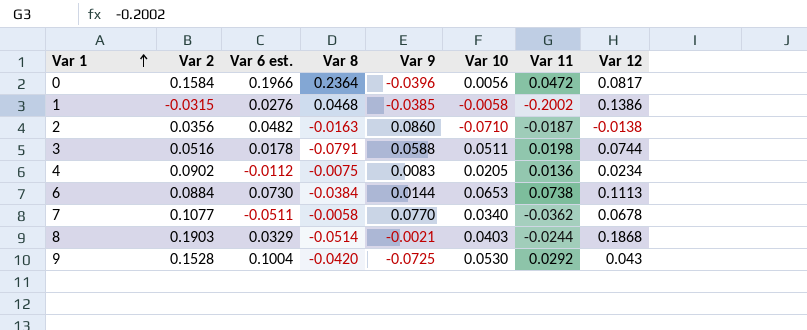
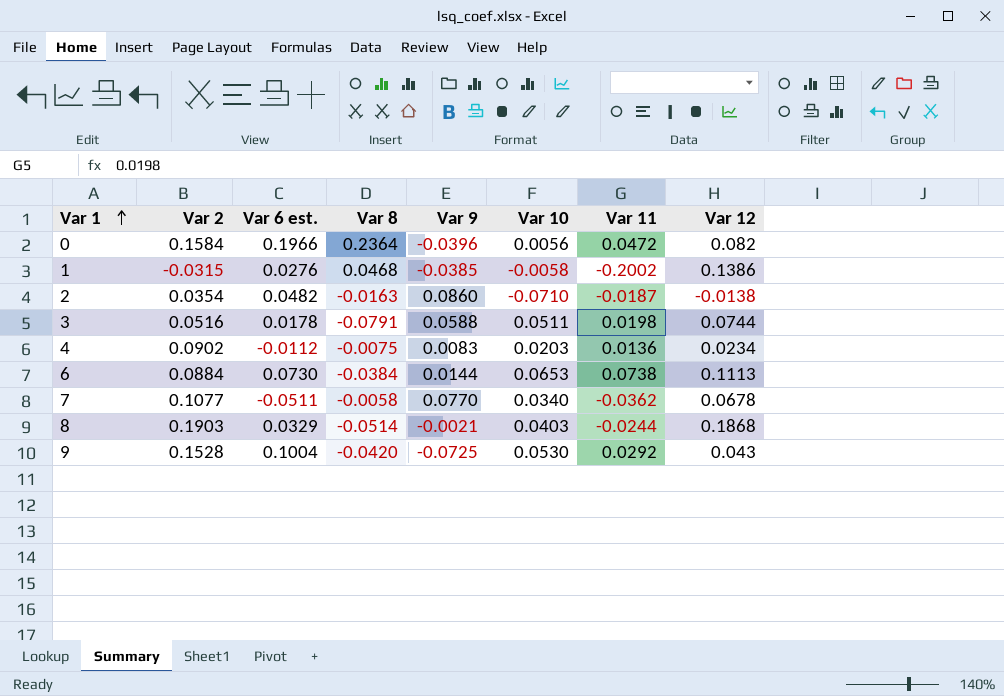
0 | Var 12: 0.0817 -> 0.082
2 | Var 2: 0.0356 -> 0.0354
4 | Var 10: 0.0205 -> 0.0203

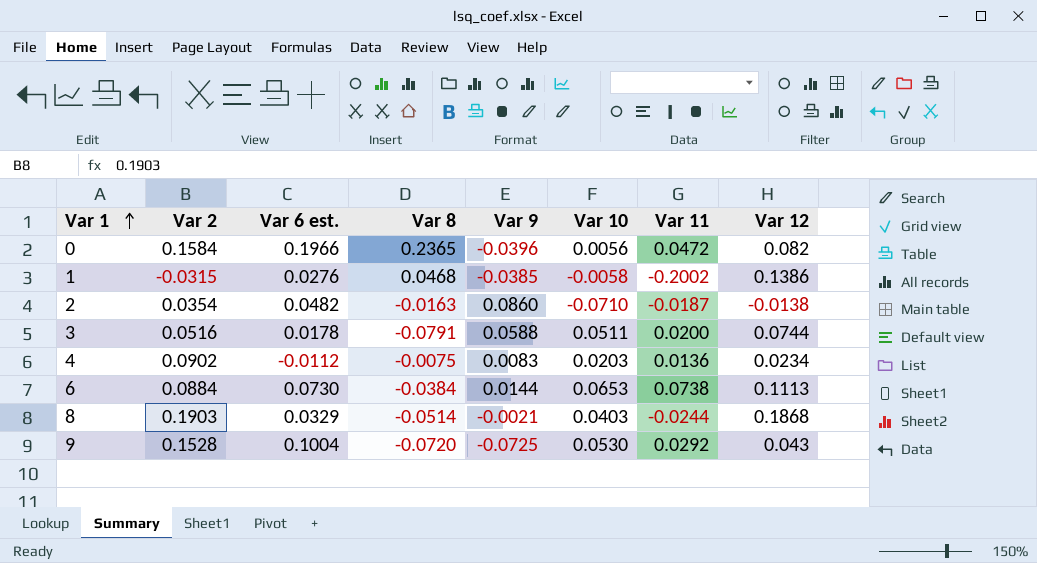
row 7: 0.1077 | -0.0511 | -0.0058 | 0.0770 | 0.0340 | -0.0362 | 0.0678 -> none
0 | Var 8: 0.2364 -> 0.2365
3 | Var 11: 0.0198 -> 0.0200
9 | Var 8: -0.0420 -> -0.0720

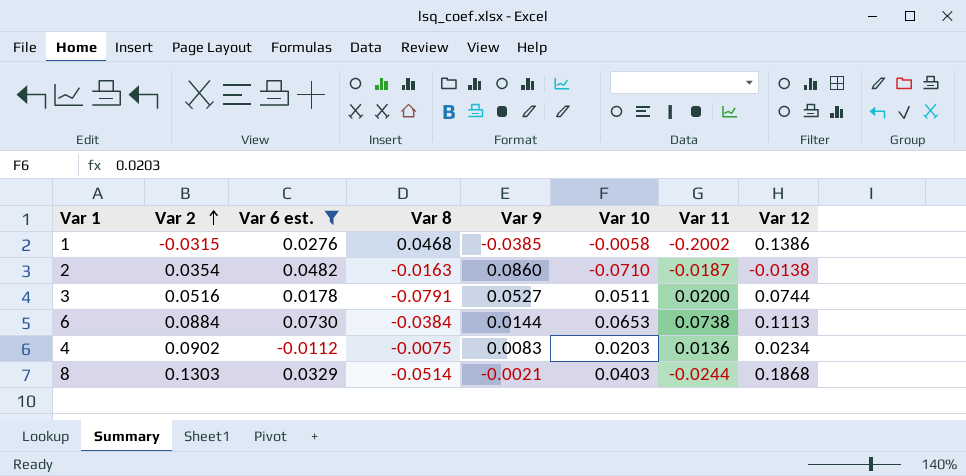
filter: none -> Var 6 est. <= 0.0730
row order: Var 1 ascending -> Var 2 ascending
3 | Var 9: 0.0588 -> 0.0527
8 | Var 2: 0.1903 -> 0.1303

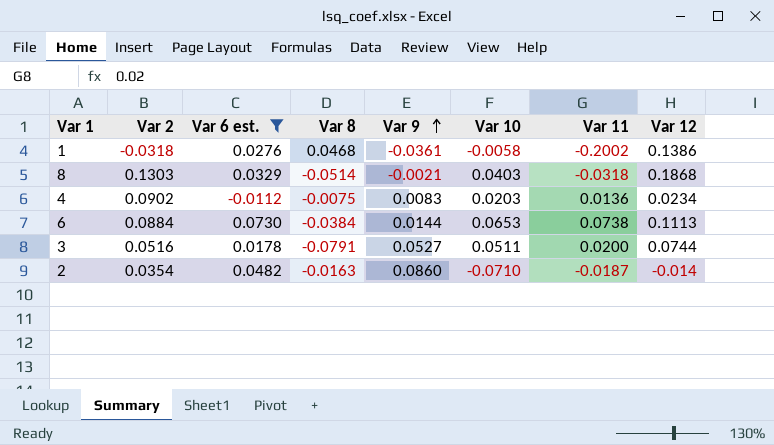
row order: Var 2 ascending -> Var 9 ascending
1 | Var 2: -0.0315 -> -0.0318
1 | Var 9: -0.0385 -> -0.0361
8 | Var 11: -0.0244 -> -0.0318
2 | Var 12: -0.0138 -> -0.014

